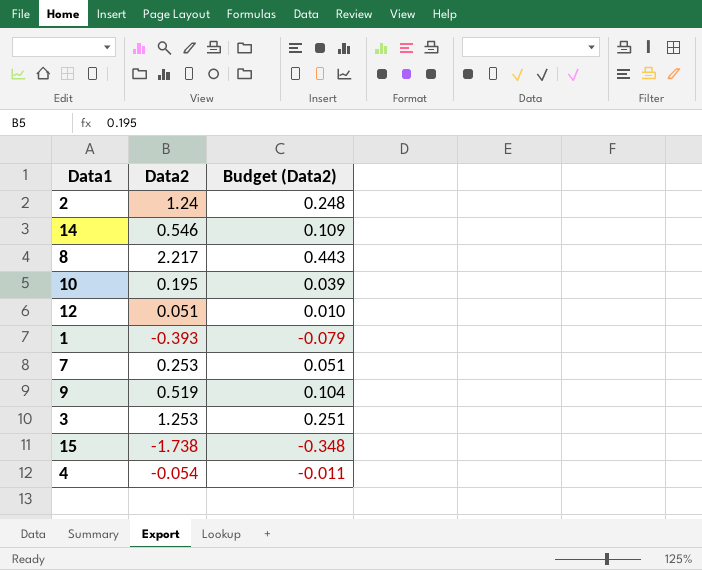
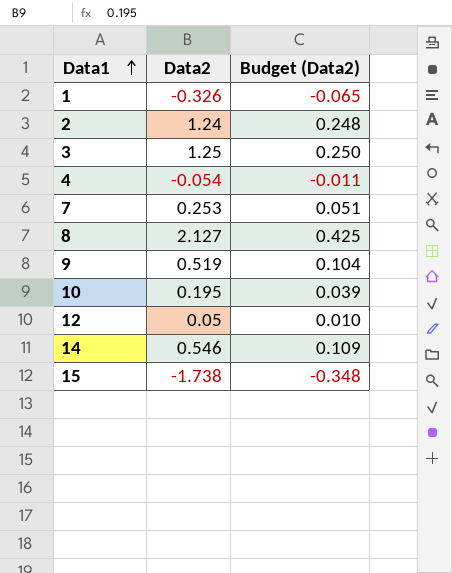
row order: none -> Data1 ascending
1 | Data2: -0.393 -> -0.326
1 | Budget (Data2): -0.079 -> -0.065
3 | Data2: 1.253 -> 1.25
3 | Budget (Data2): 0.251 -> 0.250
8 | Data2: 2.217 -> 2.127
8 | Budget (Data2): 0.443 -> 0.425
12 | Data2: 0.051 -> 0.05

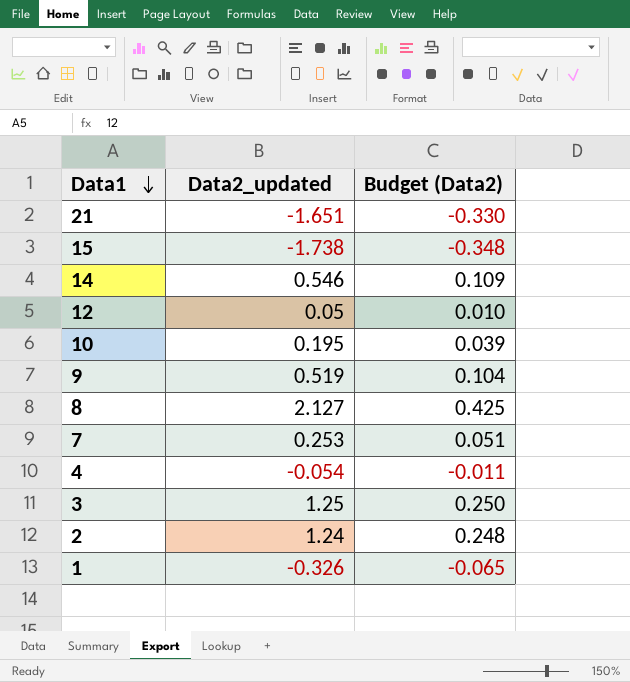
row order: Data1 ascending -> Data1 descending
column name: Data2 -> Data2_updated
row 21: none -> -1.651 | -0.330

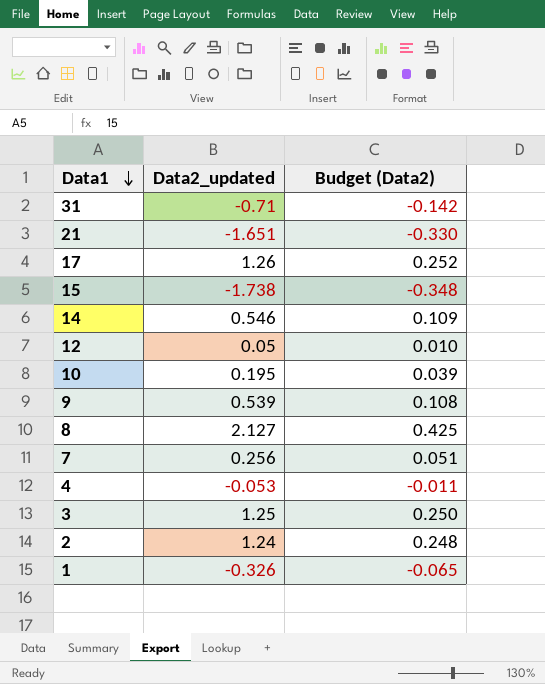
row 31: none -> -0.71 | -0.142
row 17: none -> 1.26 | 0.252
9 | Data2_updated: 0.519 -> 0.539
9 | Budget (Data2): 0.104 -> 0.108
7 | Data2_updated: 0.253 -> 0.256
4 | Data2_updated: -0.054 -> -0.053

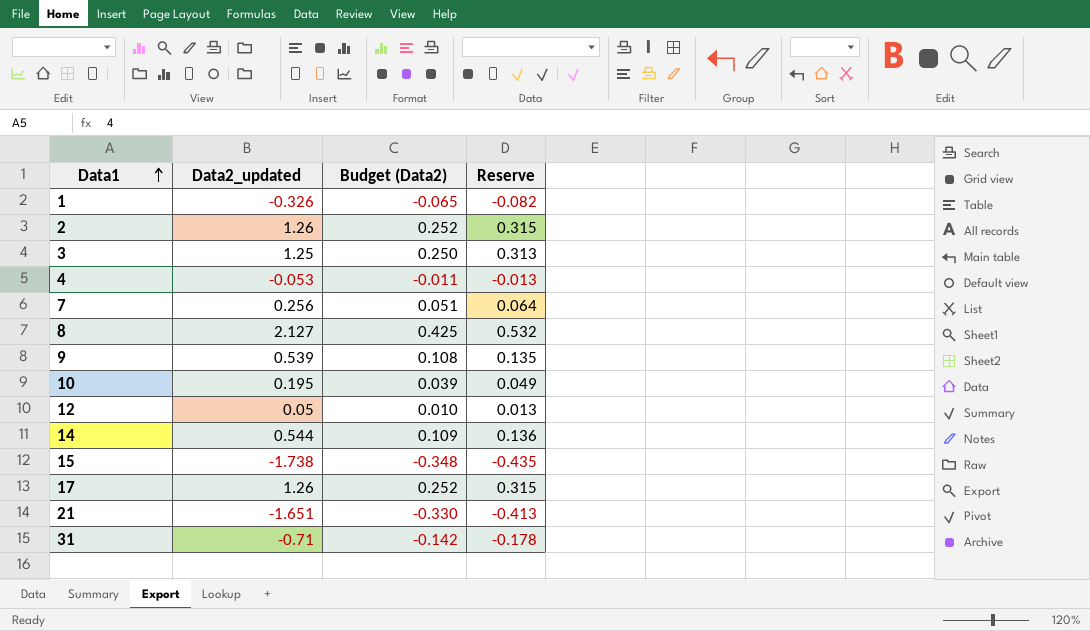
row order: Data1 descending -> Data1 ascending
column Reserve | formula: none -> [Data2_updated] * 0.25
2 | Data2_updated: 1.24 -> 1.26
2 | Budget (Data2): 0.248 -> 0.252
14 | Data2_updated: 0.546 -> 0.544

